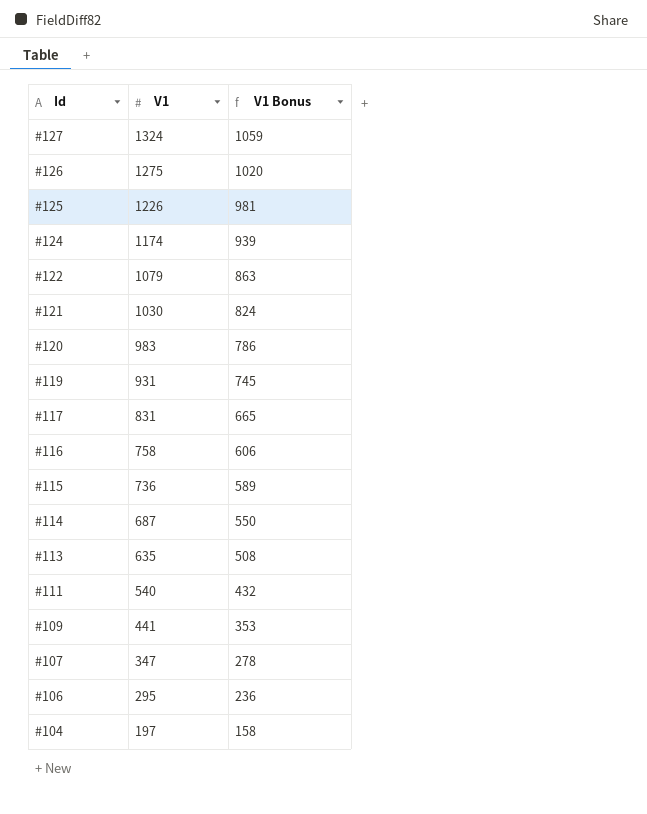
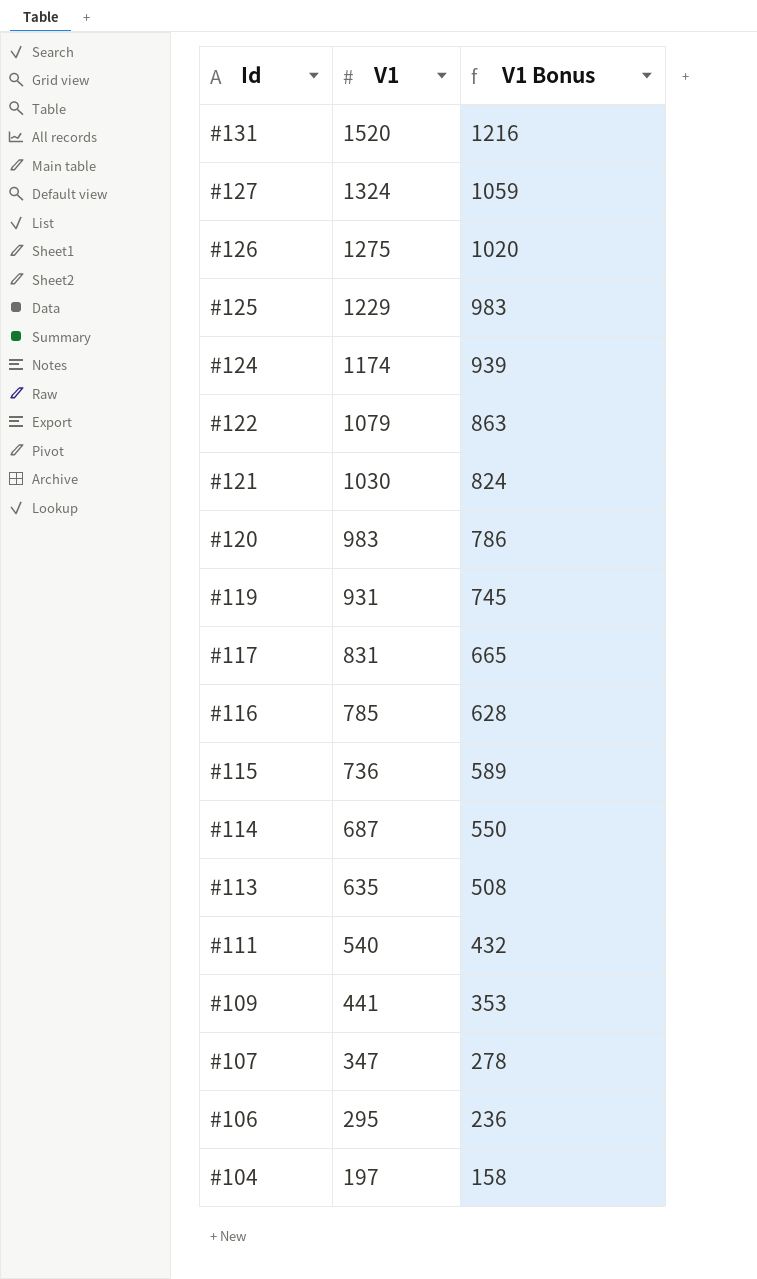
row #131: none -> 1520 | 1216
#125 | V1: 1226 -> 1229
#125 | V1 Bonus: 981 -> 983
#116 | V1: 758 -> 785
#116 | V1 Bonus: 606 -> 628

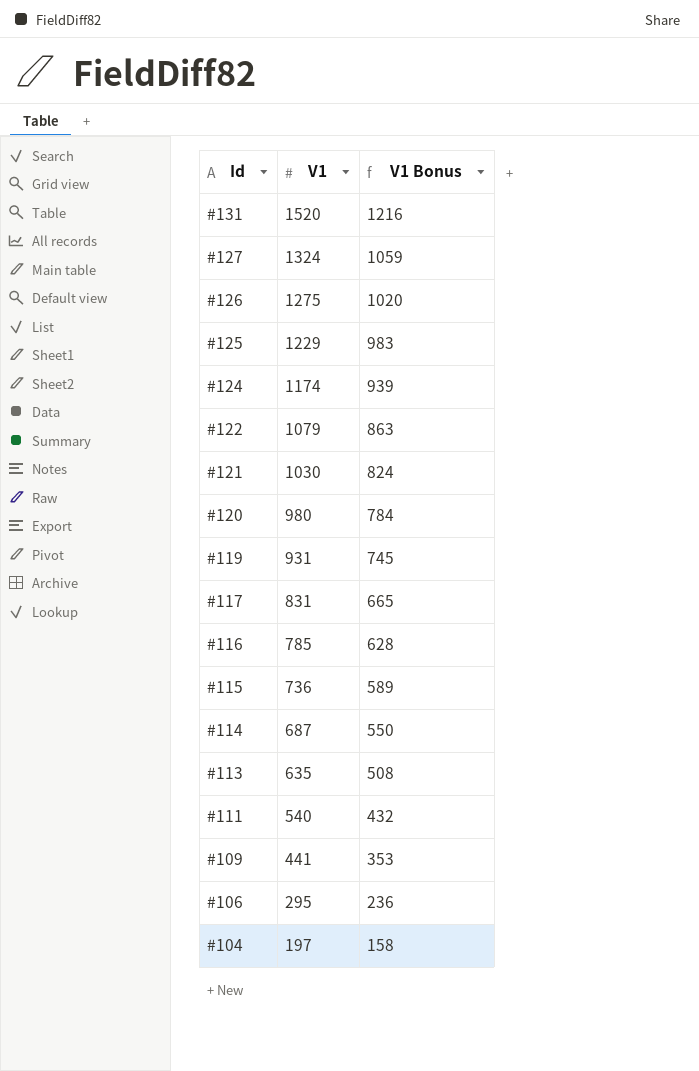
row #107: 347 | 278 -> none
#120 | V1: 983 -> 980
#120 | V1 Bonus: 786 -> 784

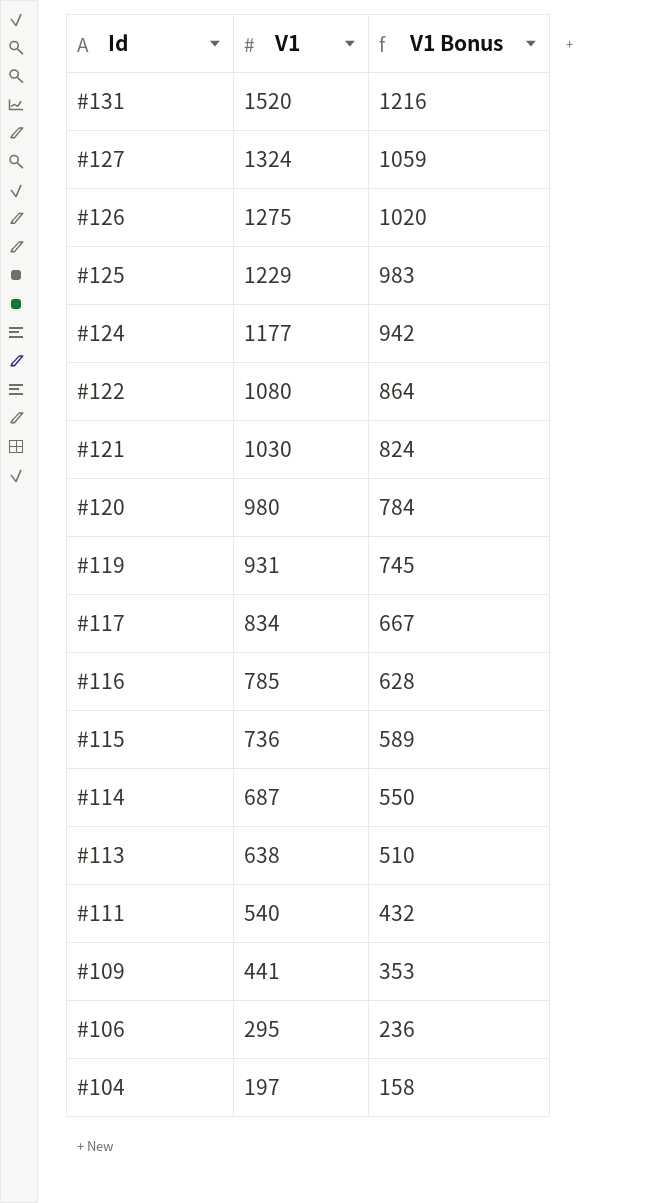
#124 | V1: 1174 -> 1177
#124 | V1 Bonus: 939 -> 942
#122 | V1: 1079 -> 1080
#122 | V1 Bonus: 863 -> 864
#117 | V1: 831 -> 834
#117 | V1 Bonus: 665 -> 667
#113 | V1: 635 -> 638
#113 | V1 Bonus: 508 -> 510

